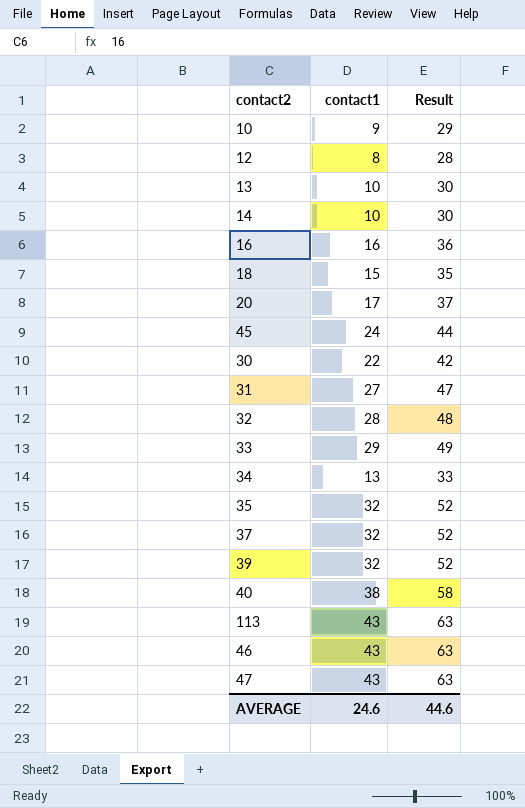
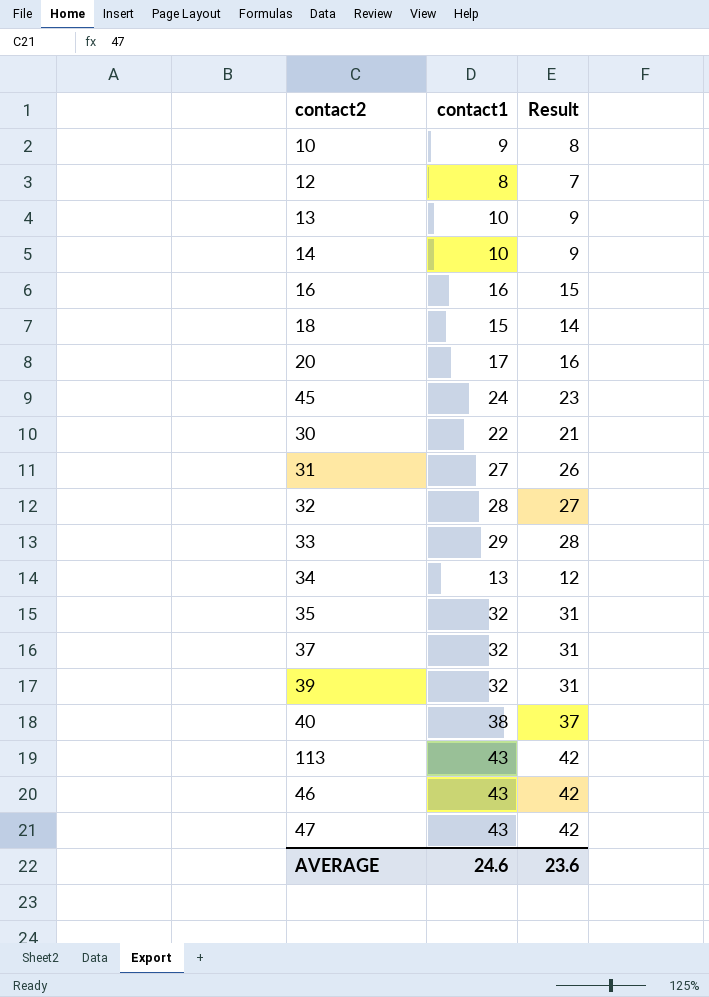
column Result | formula: [contact1] + 20 -> [contact1] - 1
AVERAGE | Result: 44.6 -> 23.6

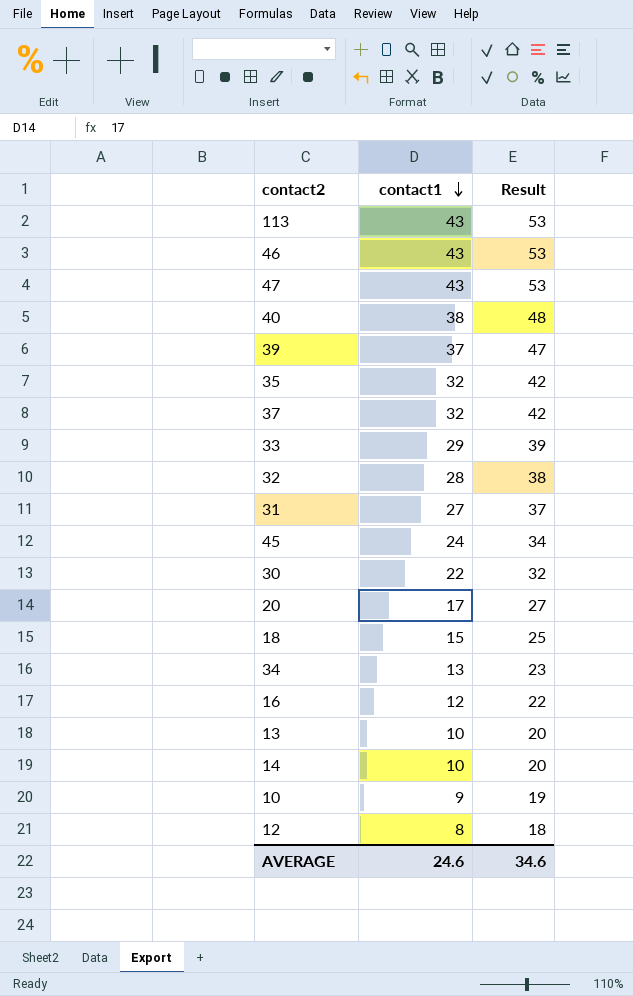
row order: none -> contact1 descending
column Result | formula: [contact1] - 1 -> [contact1] + 10
39 | contact1: 32 -> 37
16 | contact1: 16 -> 12
AVERAGE | Result: 23.6 -> 34.6

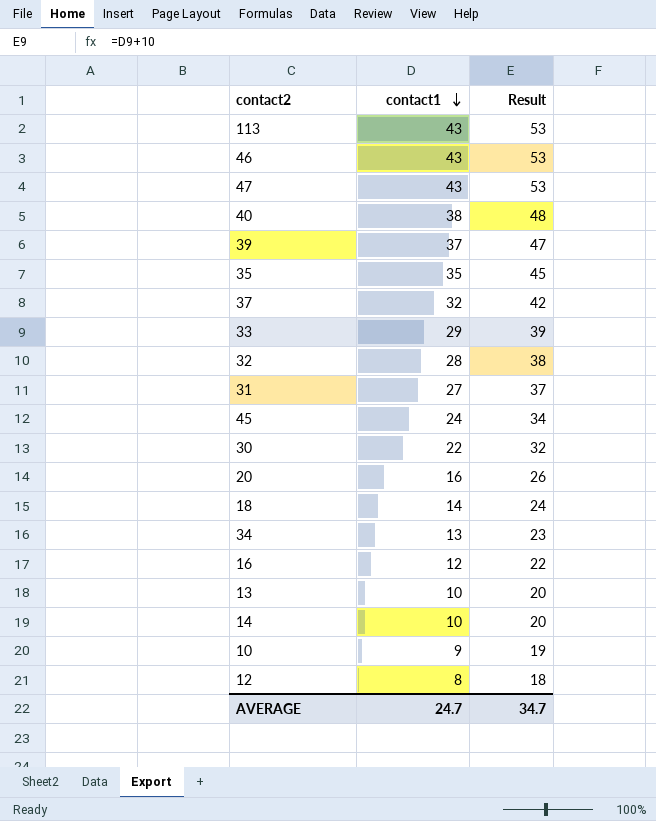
35 | contact1: 32 -> 35
35 | Result: 42 -> 45
20 | contact1: 17 -> 16
20 | Result: 27 -> 26
18 | contact1: 15 -> 14
18 | Result: 25 -> 24
AVERAGE | contact1: 24.6 -> 24.7
AVERAGE | Result: 34.6 -> 34.7

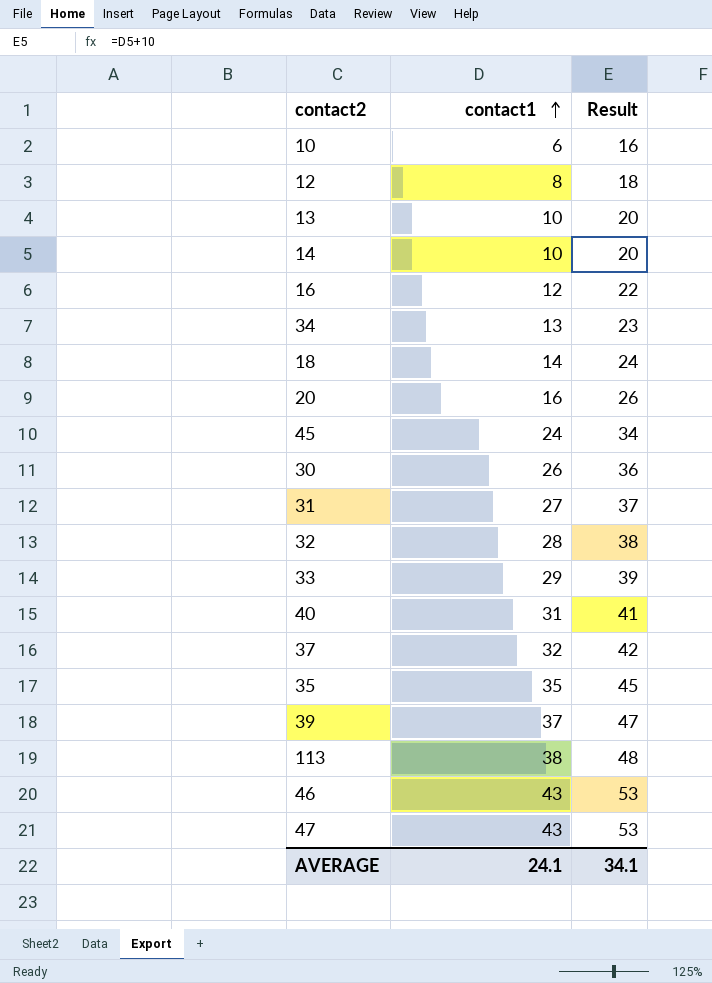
row order: contact1 descending -> contact1 ascending
10 | contact1: 9 -> 6
10 | Result: 19 -> 16
30 | contact1: 22 -> 26
30 | Result: 32 -> 36
40 | contact1: 38 -> 31
40 | Result: 48 -> 41
113 | contact1: 43 -> 38
113 | Result: 53 -> 48
AVERAGE | contact1: 24.7 -> 24.1
AVERAGE | Result: 34.7 -> 34.1

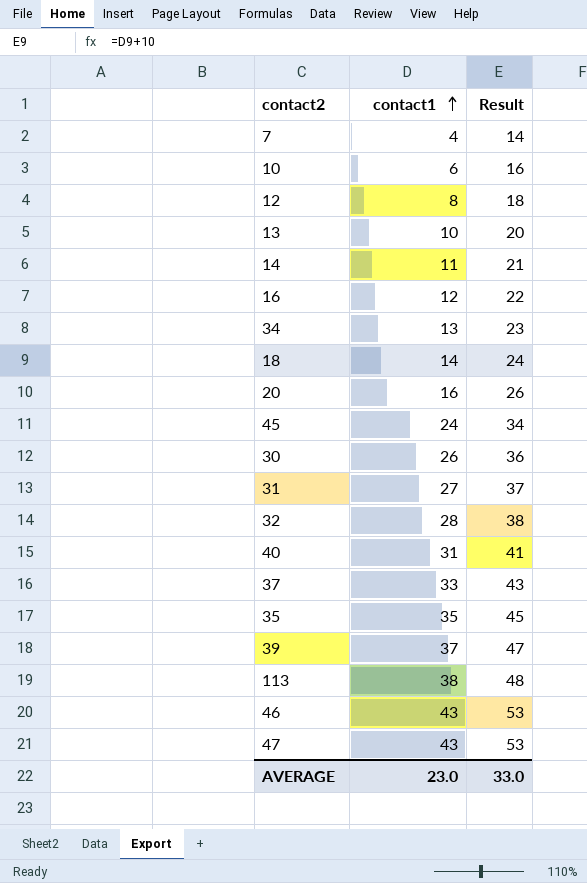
row 33: 29 | 39 -> none
row 7: none -> 4 | 14
14 | contact1: 10 -> 11
14 | Result: 20 -> 21
37 | contact1: 32 -> 33
37 | Result: 42 -> 43
AVERAGE | contact1: 24.1 -> 23.0
AVERAGE | Result: 34.1 -> 33.0

